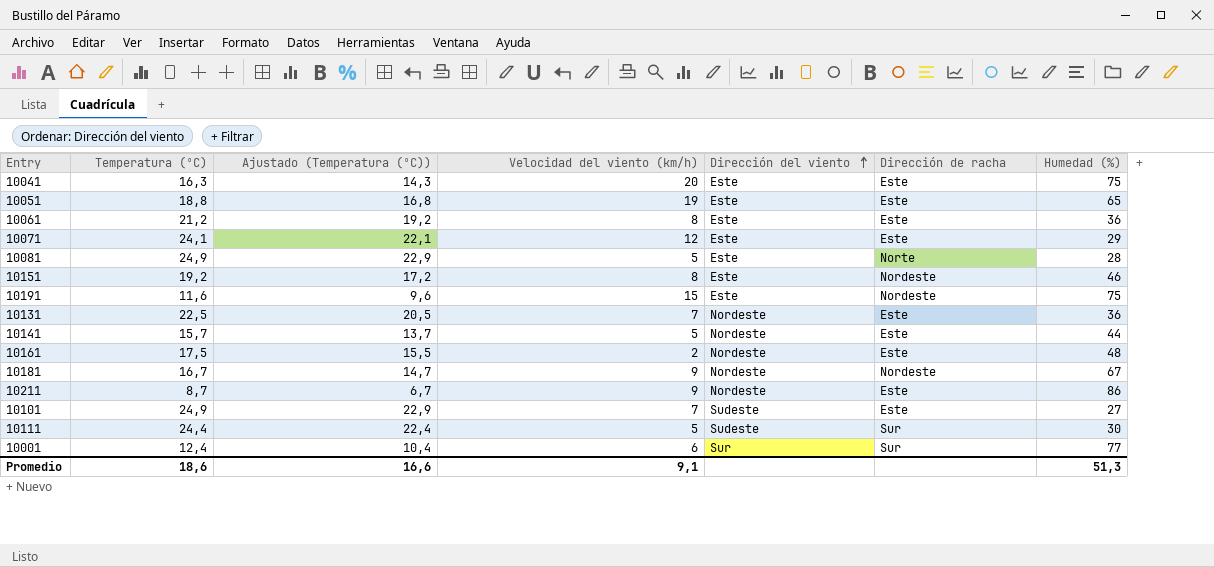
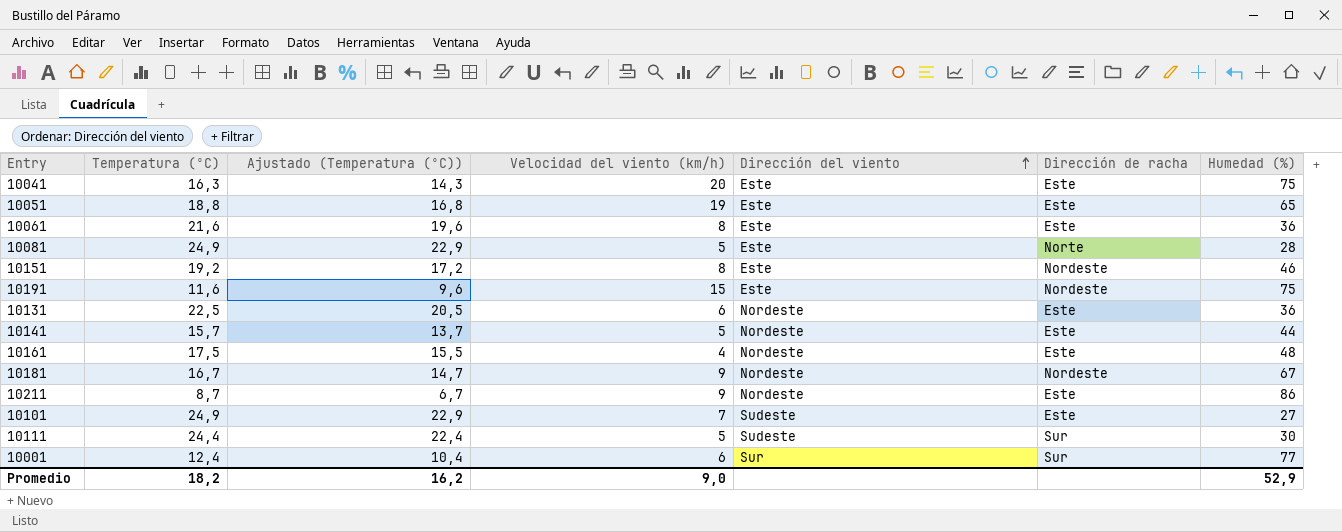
row 10071: 24,1 | 22,1 | 12 | Este | Este | 29 -> none
10061 | Temperatura (ºC): 21,2 -> 21,6
10061 | Ajustado (Temperatura (ºC)): 19,2 -> 19,6
10131 | Velocidad del viento (km/h): 7 -> 6
10161 | Velocidad del viento (km/h): 2 -> 4
Promedio | Temperatura (ºC): 18,6 -> 18,2
Promedio | Ajustado (Temperatura (ºC)): 16,6 -> 16,2
Promedio | Velocidad del viento (km/h): 9,1 -> 9,0
Promedio | Humedad (%): 51,3 -> 52,9

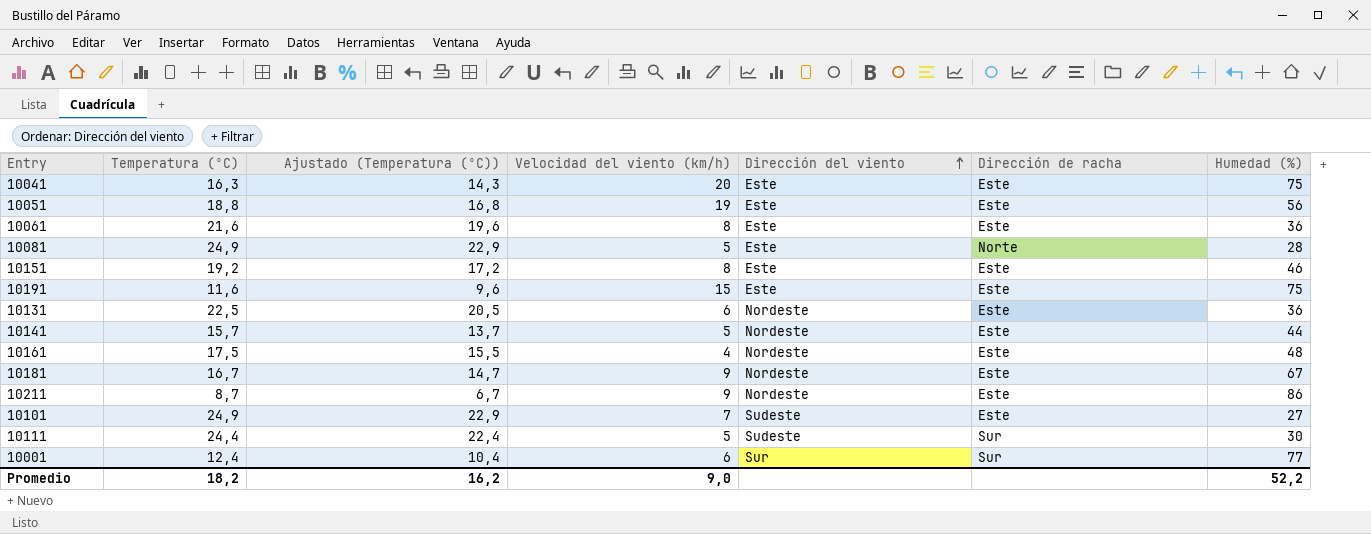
10051 | Humedad (%): 65 -> 56
10151 | Dirección de racha: Nordeste -> Este
10191 | Dirección de racha: Nordeste -> Este
10181 | Dirección de racha: Nordeste -> Este
Promedio | Humedad (%): 52,9 -> 52,2

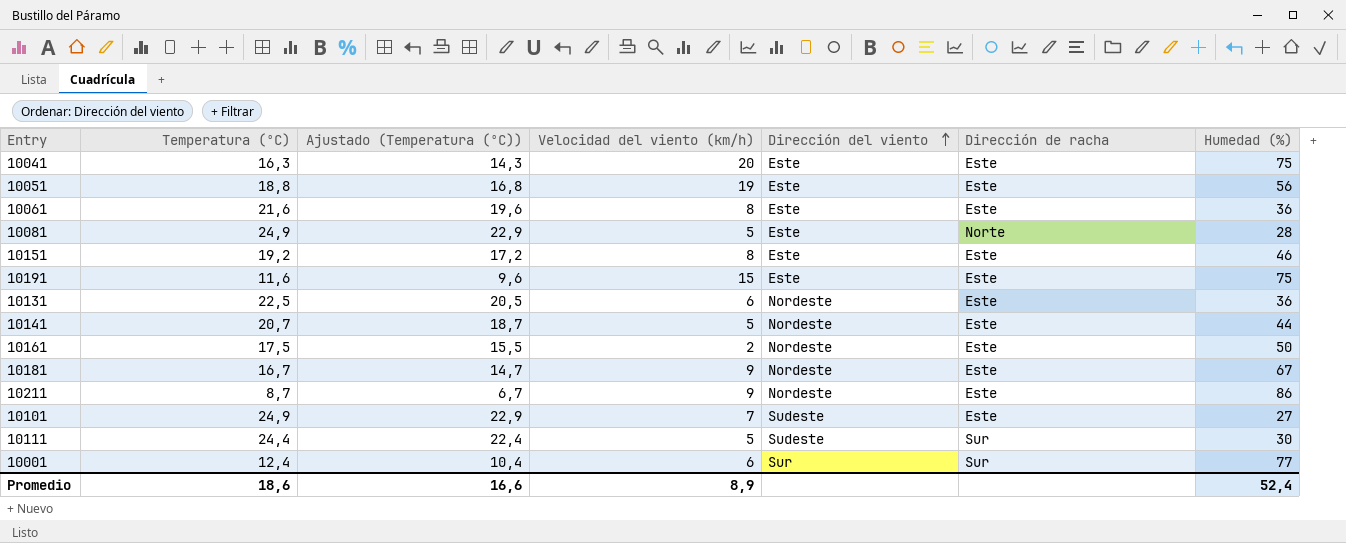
10141 | Temperatura (ºC): 15,7 -> 20,7
10141 | Ajustado (Temperatura (ºC)): 13,7 -> 18,7
10161 | Velocidad del viento (km/h): 4 -> 2
10161 | Humedad (%): 48 -> 50
Promedio | Temperatura (ºC): 18,2 -> 18,6
Promedio | Ajustado (Temperatura (ºC)): 16,2 -> 16,6
Promedio | Velocidad del viento (km/h): 9,0 -> 8,9
Promedio | Humedad (%): 52,2 -> 52,4

